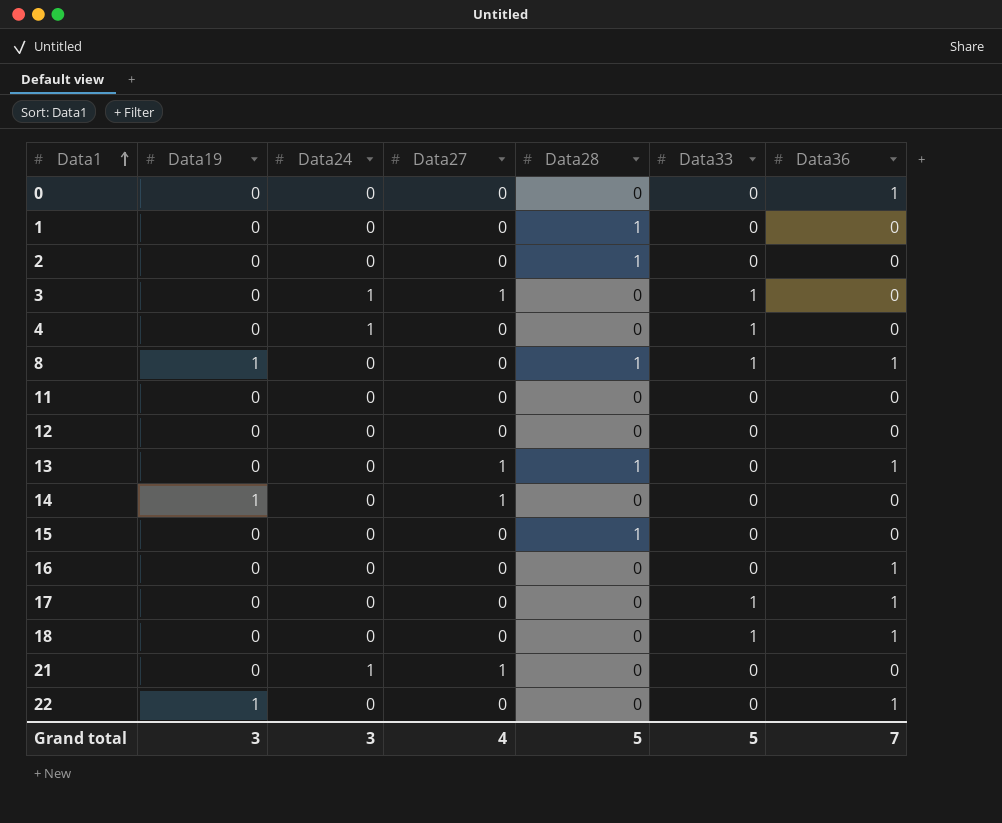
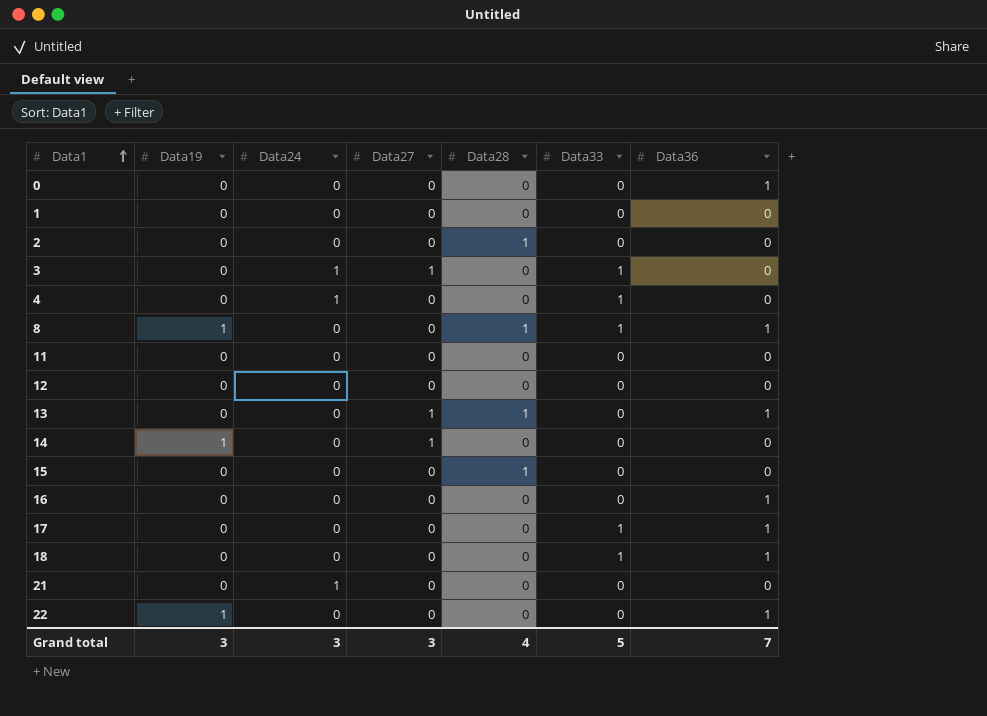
1 | Data28: 1 -> 0
21 | Data27: 1 -> 0
Grand total | Data27: 4 -> 3
Grand total | Data28: 5 -> 4

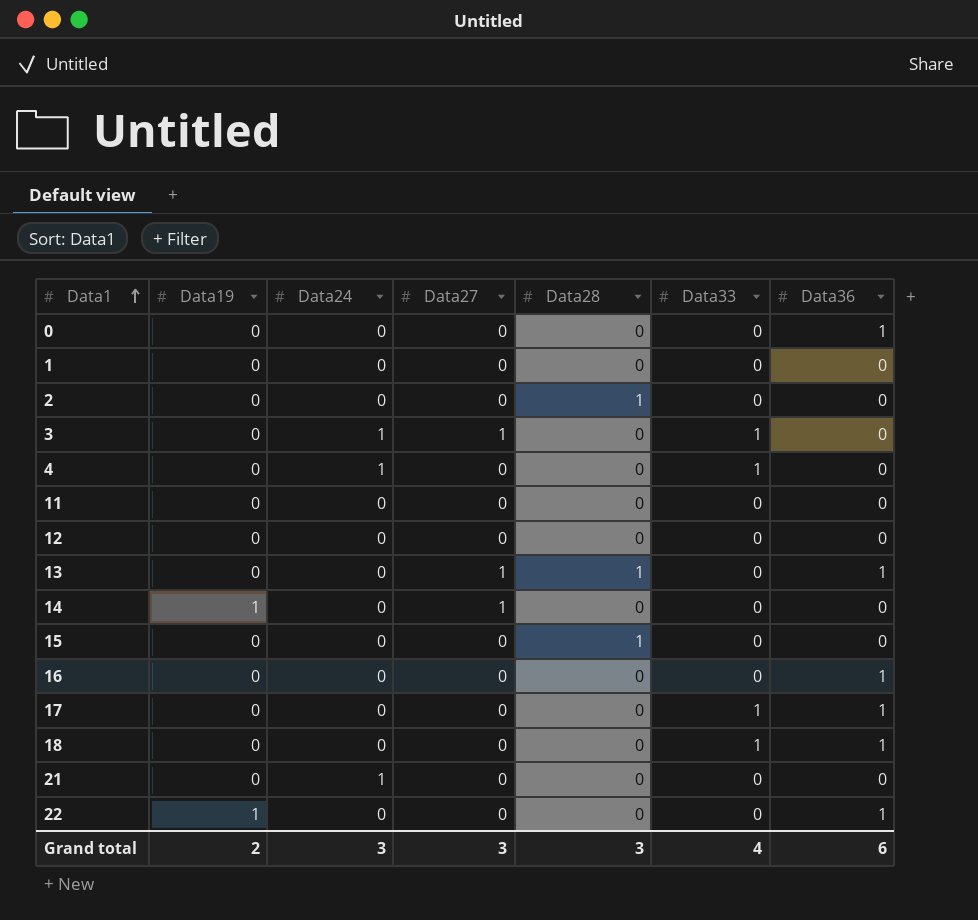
row 8: 1 | 0 | 0 | 1 | 1 | 1 -> none
Grand total | Data19: 3 -> 2
Grand total | Data28: 4 -> 3
Grand total | Data33: 5 -> 4
Grand total | Data36: 7 -> 6

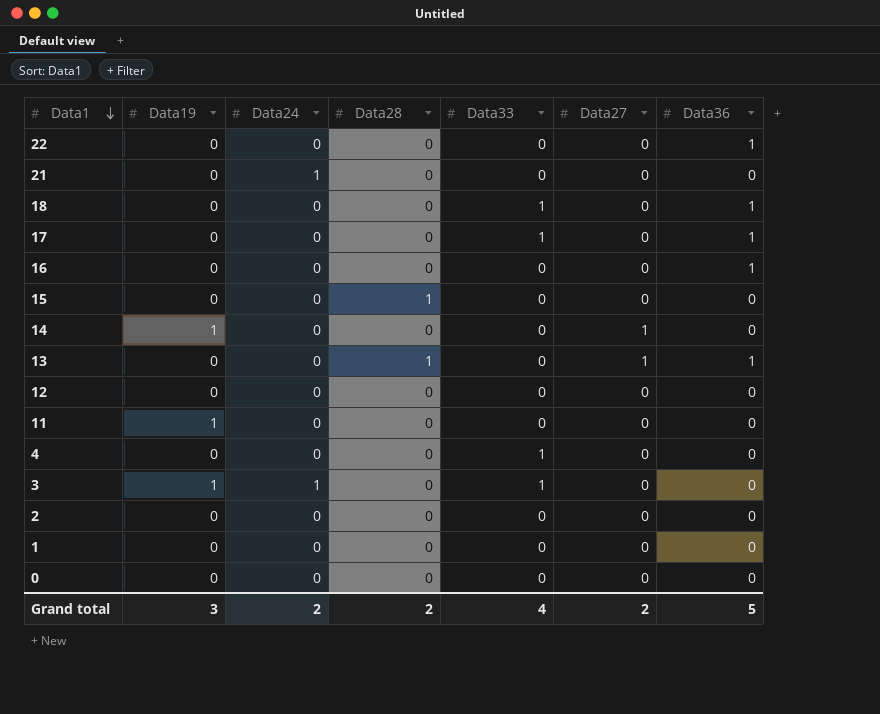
row order: Data1 ascending -> Data1 descending
column Data27 | position: 4 -> 6
22 | Data19: 1 -> 0
11 | Data19: 0 -> 1
4 | Data24: 1 -> 0
3 | Data19: 0 -> 1
3 | Data27: 1 -> 0
2 | Data28: 1 -> 0
0 | Data36: 1 -> 0
Grand total | Data19: 2 -> 3
Grand total | Data24: 3 -> 2
Grand total | Data28: 3 -> 2
Grand total | Data27: 3 -> 2
Grand total | Data36: 6 -> 5

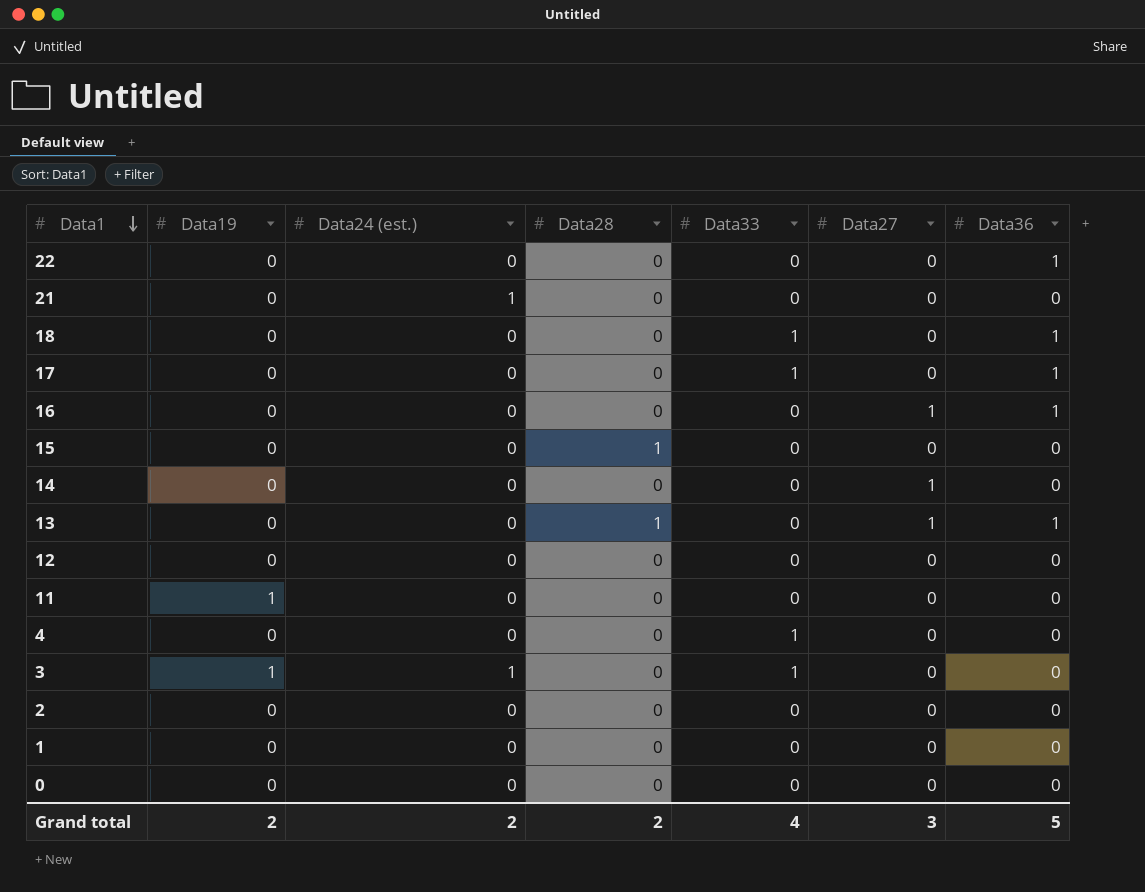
column name: Data24 -> Data24 (est.)
16 | Data27: 0 -> 1
14 | Data19: 1 -> 0
Grand total | Data19: 3 -> 2
Grand total | Data27: 2 -> 3

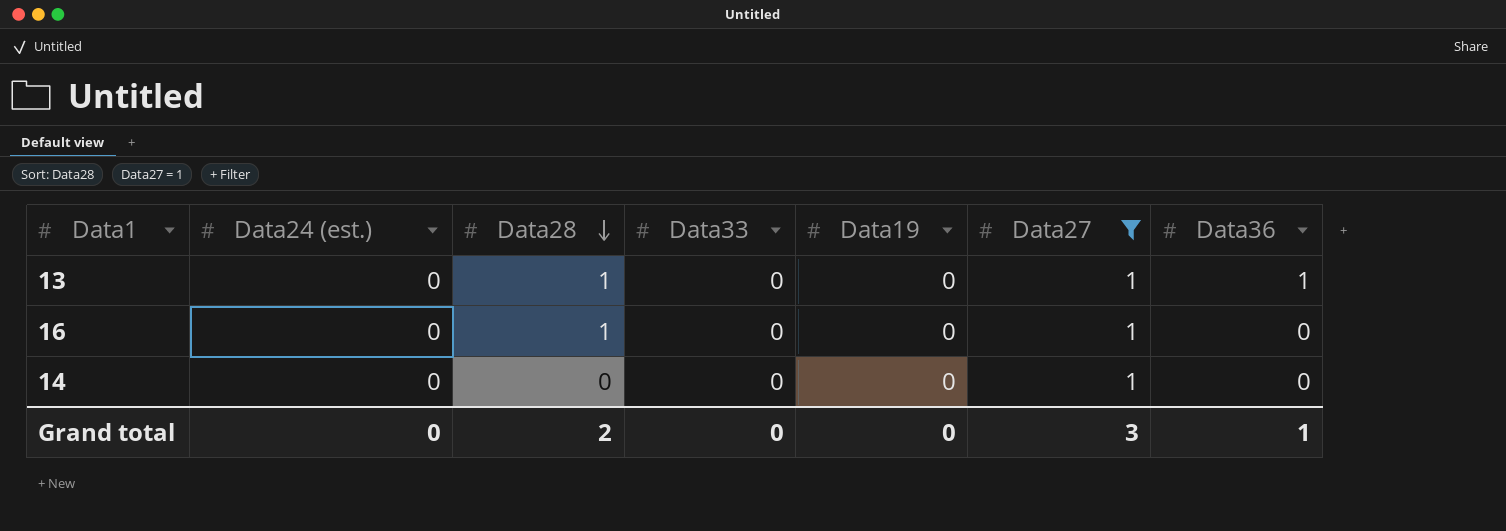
filter: none -> Data27 = 1
row order: Data1 descending -> Data28 descending
column Data19 | position: 2 -> 5
16 | Data28: 0 -> 1
16 | Data36: 1 -> 0
Grand total | Data24 (est.): 2 -> 0
Grand total | Data33: 4 -> 0
Grand total | Data19: 2 -> 0
Grand total | Data36: 5 -> 1

